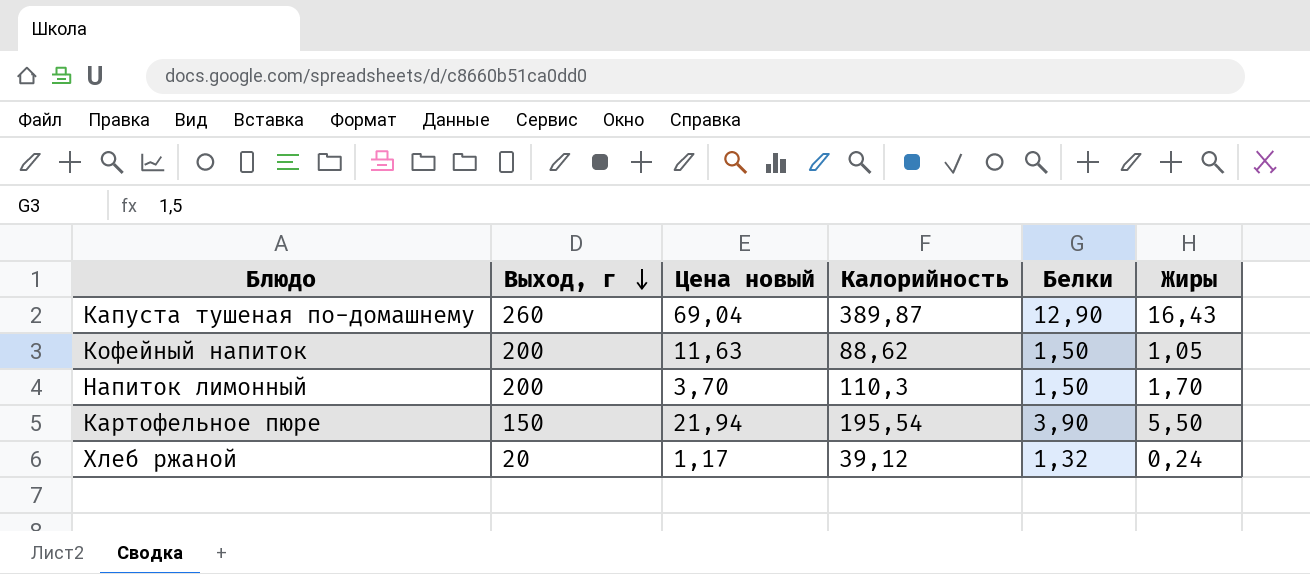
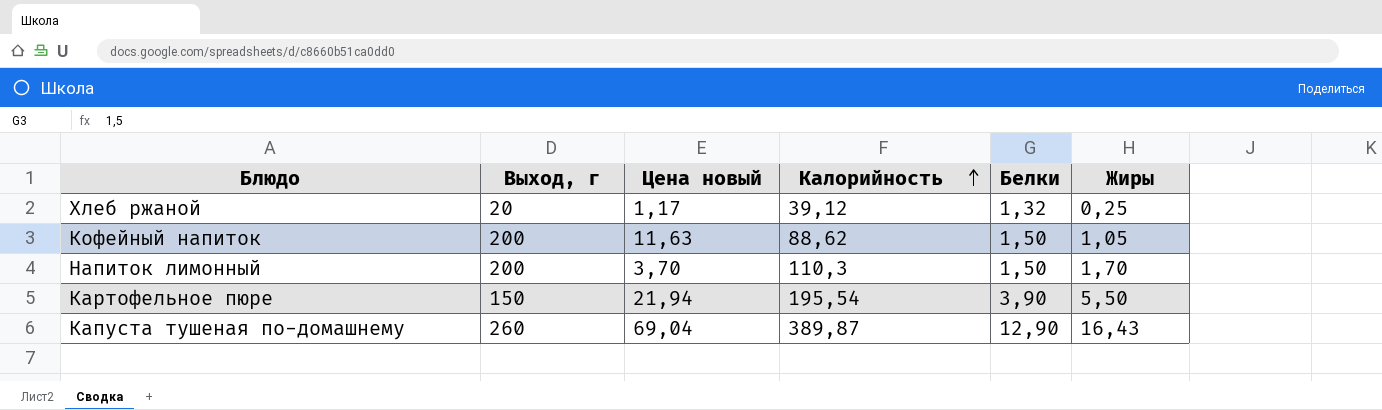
row order: Выход, г descending -> Калорийность ascending
Хлеб ржаной | Жиры: 0,24 -> 0,25

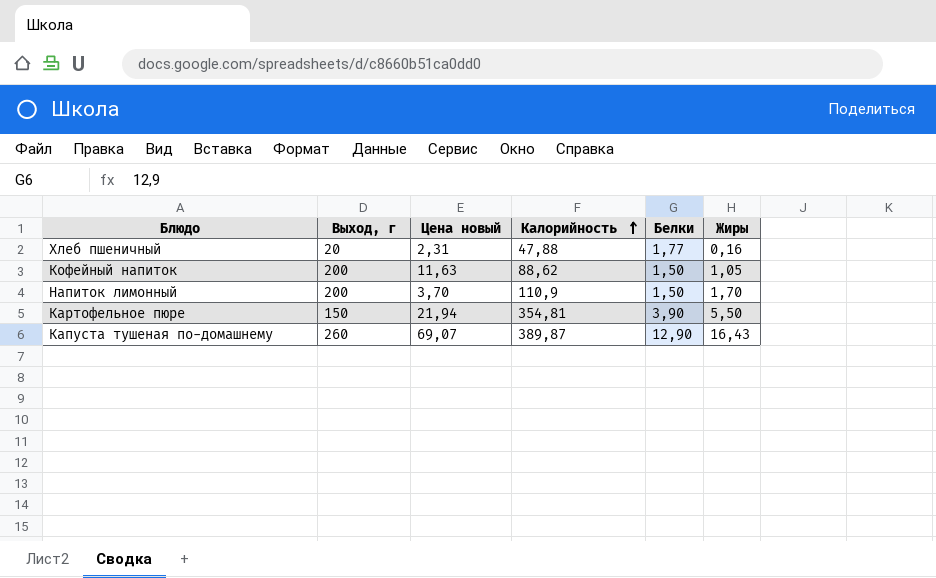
row Хлеб ржаной: 20 | 1,17 | 39,12 | 1,32 | 0,25 -> none
row Хлеб пшеничный: none -> 20 | 2,31 | 47,88 | 1,77 | 0,16
Напиток лимонный | Калорийность: 110,3 -> 110,9
Картофельное пюре | Калорийность: 195,54 -> 354,81
Капуста тушеная по-домашнему | Цена новый: 69,04 -> 69,07

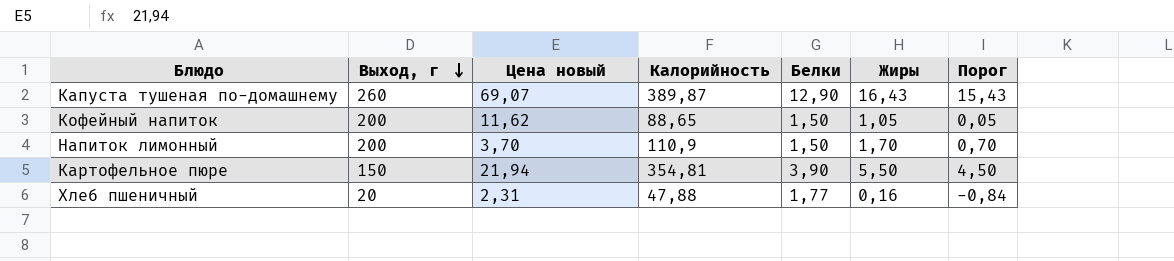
row order: Калорийность ascending -> Выход, г descending
column Порог | formula: none -> [Жиры] - 1
Кофейный напиток | Цена новый: 11,63 -> 11,62
Кофейный напиток | Калорийность: 88,62 -> 88,65

